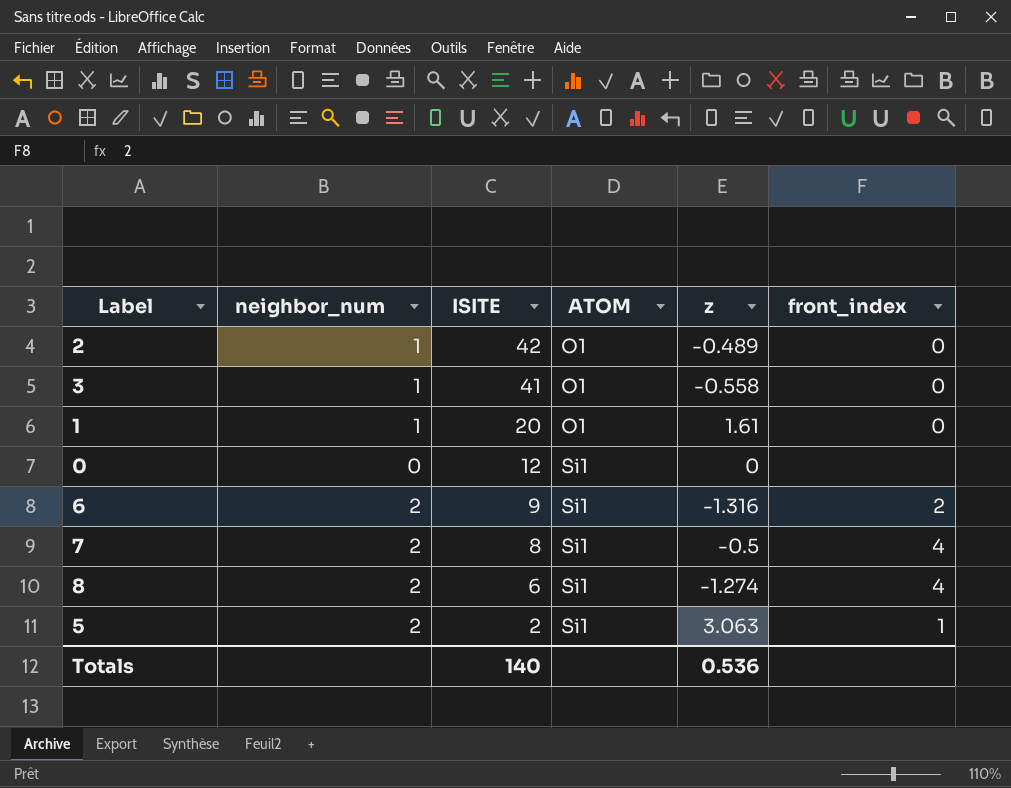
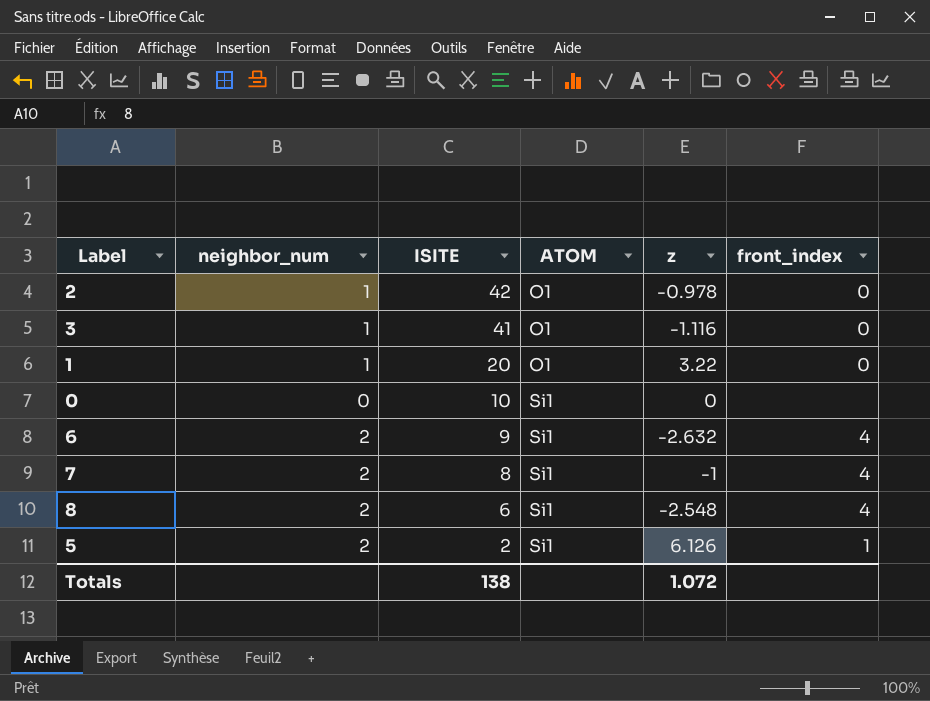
2 | z: -0.489 -> -0.978
3 | z: -0.558 -> -1.116
1 | z: 1.61 -> 3.22
0 | ISITE: 12 -> 10
6 | z: -1.316 -> -2.632
6 | front_index: 2 -> 4
7 | z: -0.5 -> -1
8 | z: -1.274 -> -2.548
5 | z: 3.063 -> 6.126
Totals | ISITE: 140 -> 138
Totals | z: 0.536 -> 1.072

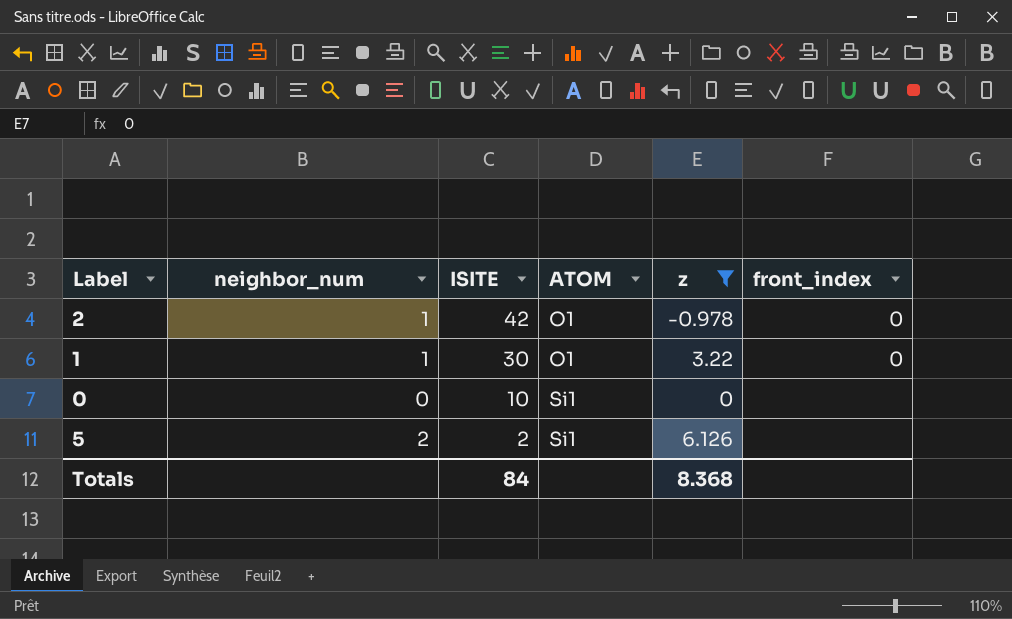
filter: none -> z >= -0.978
1 | ISITE: 20 -> 30
5 | front_index: 1 -> none
Totals | ISITE: 138 -> 84
Totals | z: 1.072 -> 8.368

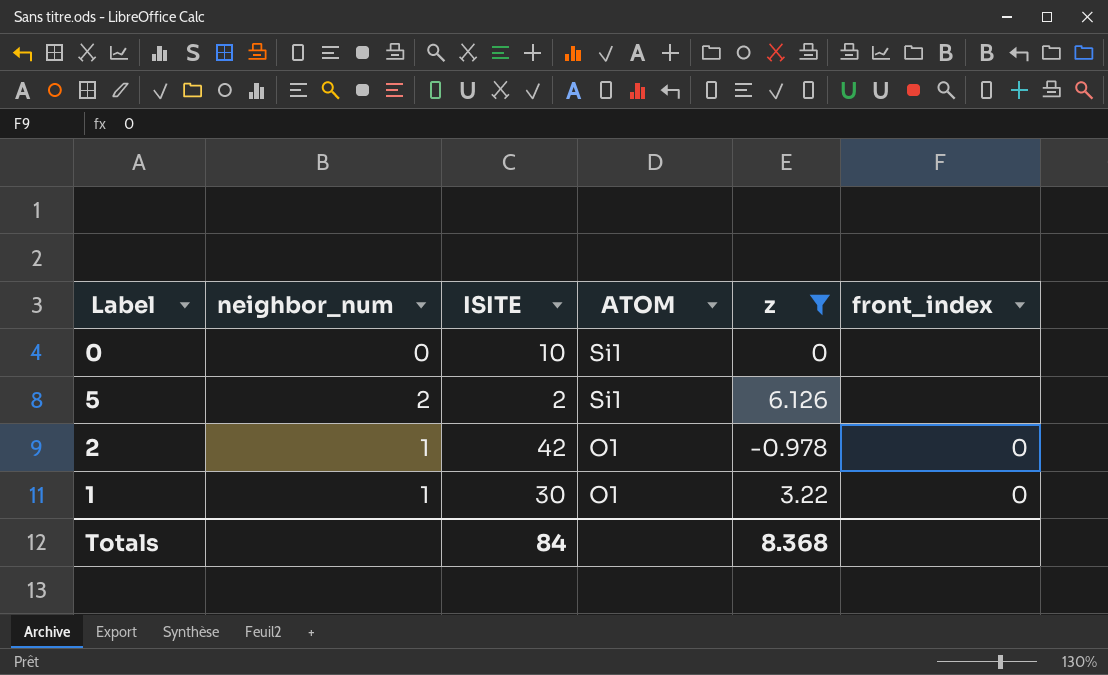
row order: ISITE descending -> ATOM descending

